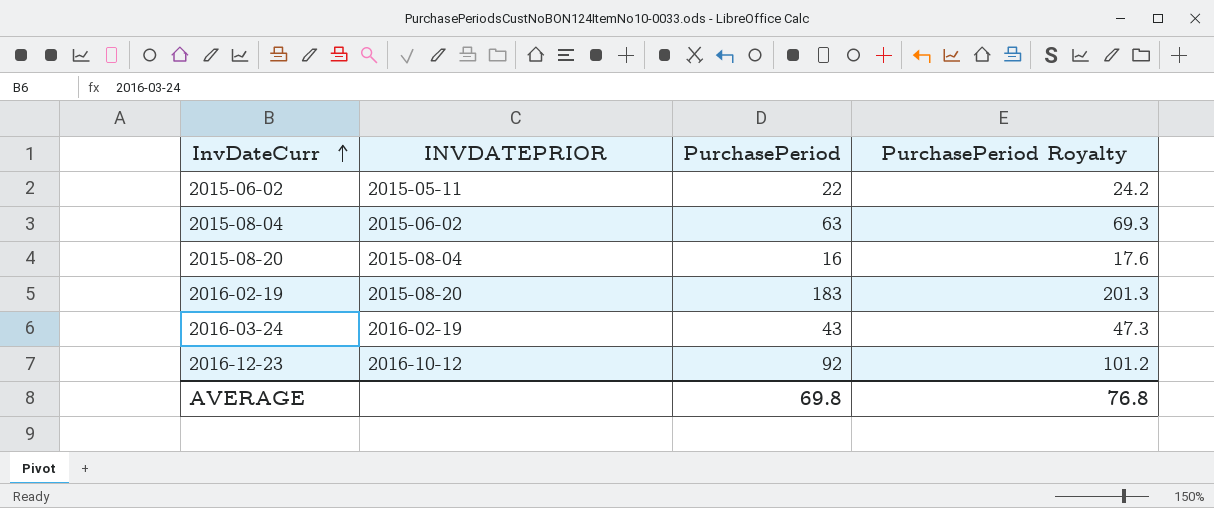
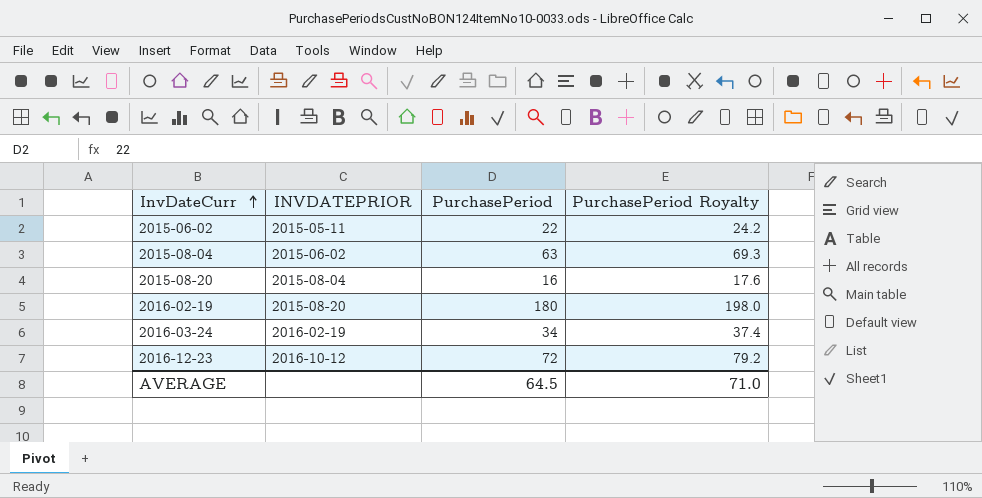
2016-02-19 | PurchasePeriod: 183 -> 180
2016-02-19 | PurchasePeriod Royalty: 201.3 -> 198.0
2016-03-24 | PurchasePeriod: 43 -> 34
2016-03-24 | PurchasePeriod Royalty: 47.3 -> 37.4
2016-12-23 | PurchasePeriod: 92 -> 72
2016-12-23 | PurchasePeriod Royalty: 101.2 -> 79.2
AVERAGE | PurchasePeriod: 69.8 -> 64.5
AVERAGE | PurchasePeriod Royalty: 76.8 -> 71.0

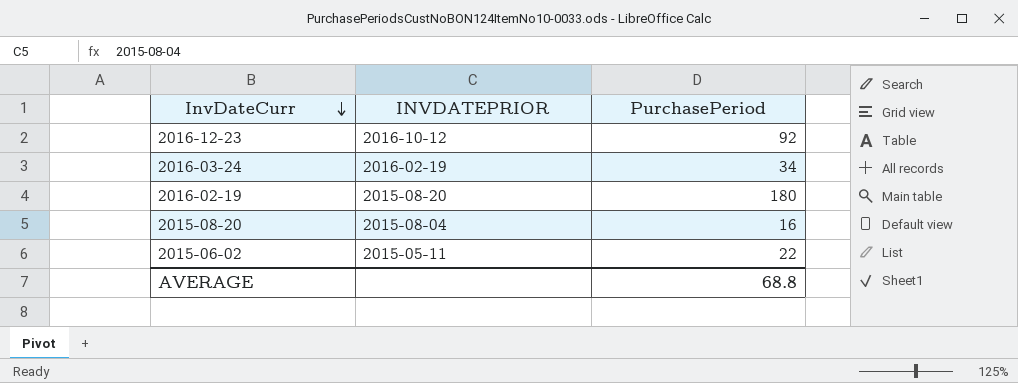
row order: InvDateCurr ascending -> InvDateCurr descending
column PurchasePeriod Royalty | formula: [PurchasePeriod] * 1.1 -> none
row 2015-08-04: 2015-06-02 | 63 | 69.3 -> none
2016-12-23 | PurchasePeriod: 72 -> 92
AVERAGE | PurchasePeriod: 64.5 -> 68.8

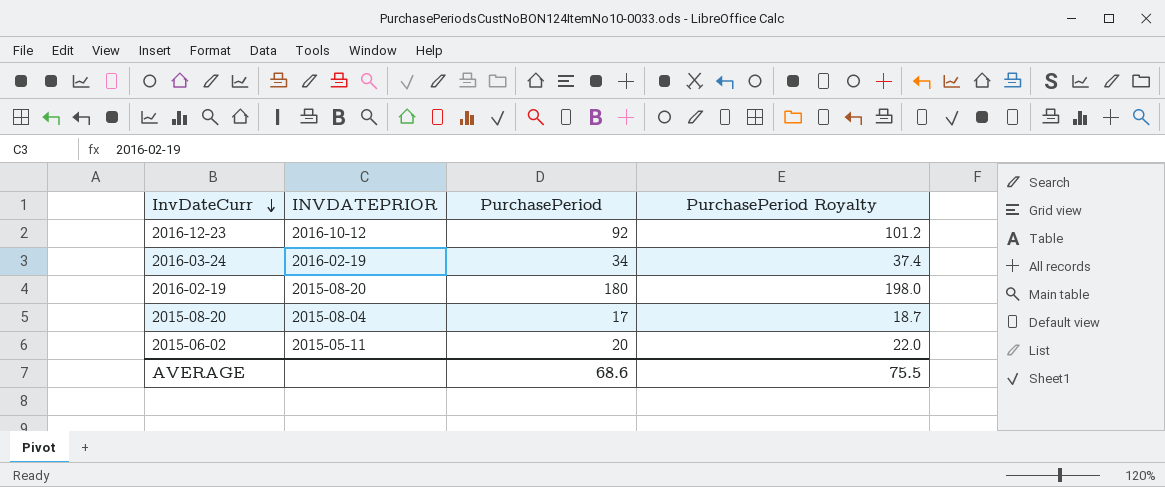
column PurchasePeriod Royalty | formula: none -> [PurchasePeriod] * 1.1
2015-08-20 | PurchasePeriod: 16 -> 17
2015-06-02 | PurchasePeriod: 22 -> 20
AVERAGE | PurchasePeriod: 68.8 -> 68.6

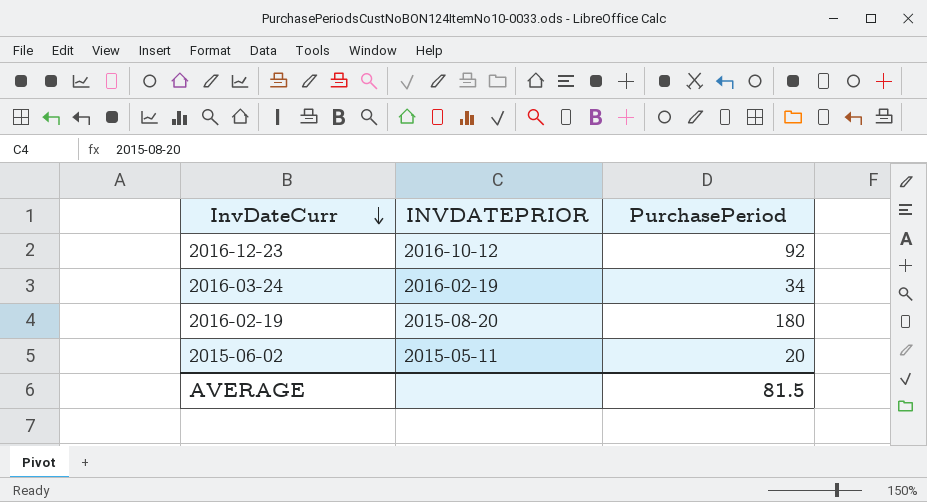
column PurchasePeriod Royalty | formula: [PurchasePeriod] * 1.1 -> none
row 2015-08-20: 2015-08-04 | 17 | 18.7 -> none
AVERAGE | PurchasePeriod: 68.6 -> 81.5

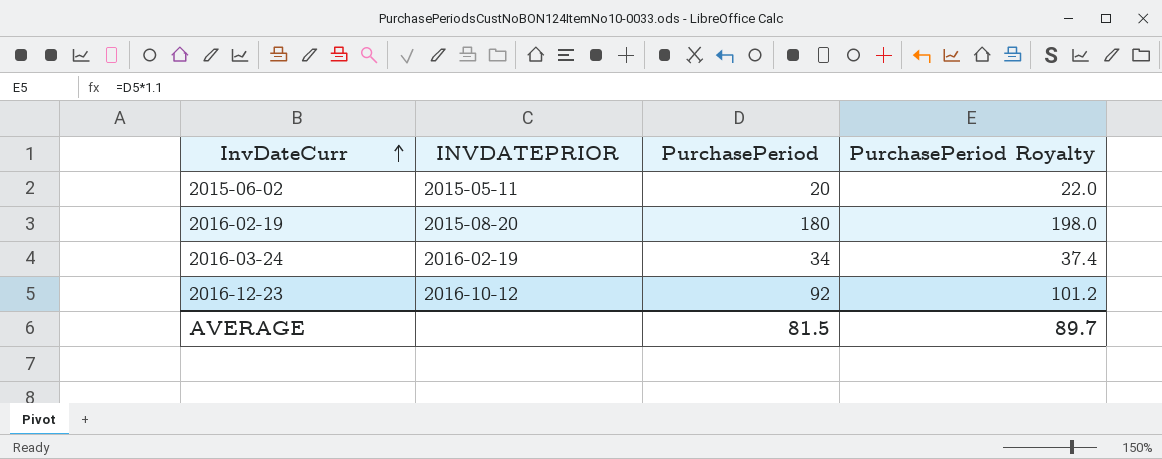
row order: InvDateCurr descending -> InvDateCurr ascending
column PurchasePeriod Royalty | formula: none -> [PurchasePeriod] * 1.1

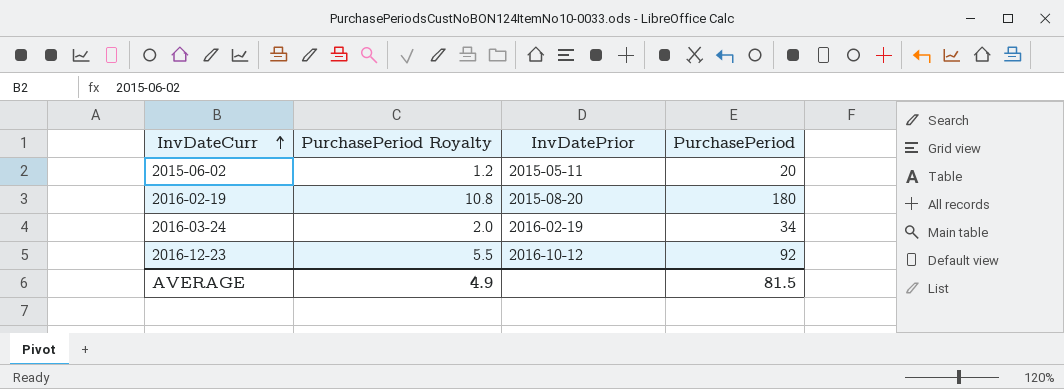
column PurchasePeriod Royalty | formula: [PurchasePeriod] * 1.1 -> [PurchasePeriod] * 0.06
column PurchasePeriod Royalty | position: 4 -> 2
column name: INVDATEPRIOR -> InvDatePrior
AVERAGE | PurchasePeriod Royalty: 89.7 -> 4.9

